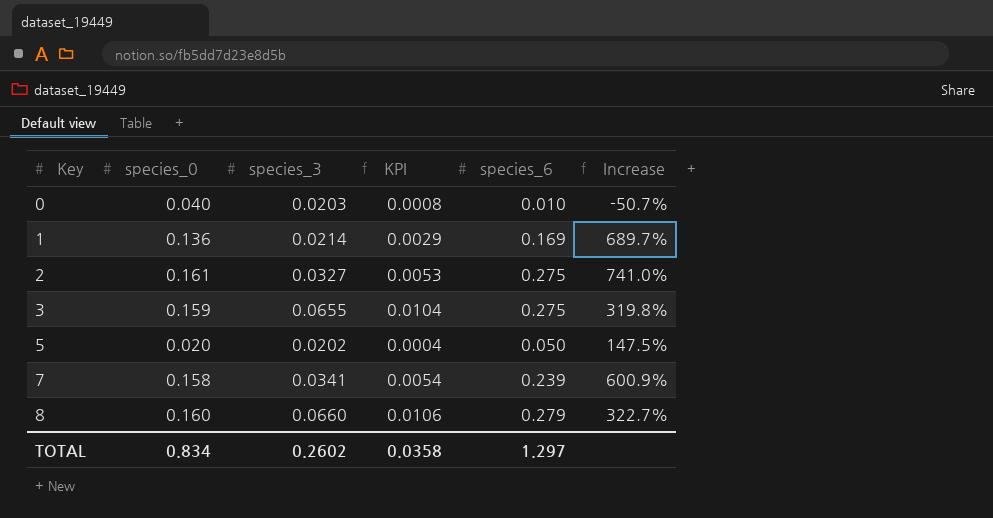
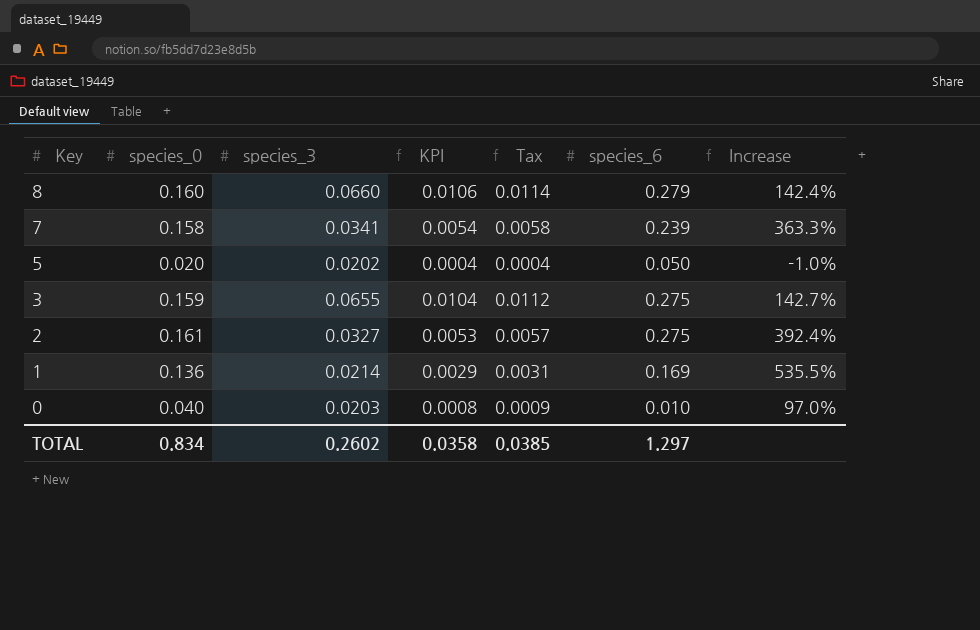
row order: Key ascending -> Key descending
column Tax | formula: none -> [KPI] * 1.08
column Increase | formula: ([species_6] - [species_3]) / [species_3] -> ([species_0] - [species_3]) / [species_3]

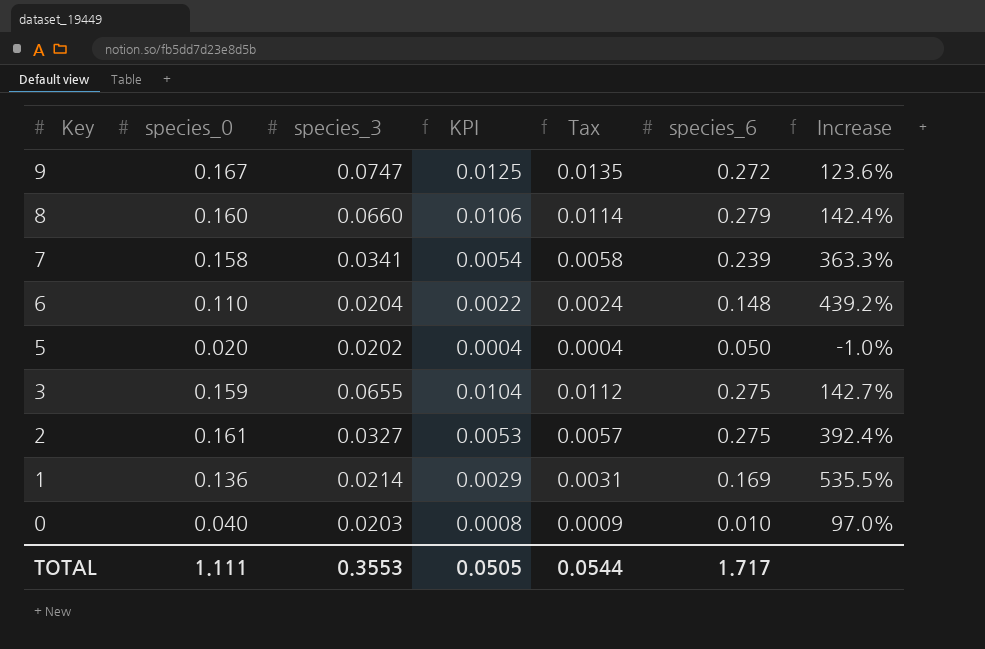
row 9: none -> 0.167 | 0.0747 | 0.0125 | 0.0135 | 0.272 | 123.6%
row 6: none -> 0.110 | 0.0204 | 0.0022 | 0.0024 | 0.148 | 439.2%
TOTAL | species_0: 0.834 -> 1.111
TOTAL | species_3: 0.2602 -> 0.3553
TOTAL | KPI: 0.0358 -> 0.0505
TOTAL | Tax: 0.0385 -> 0.0544
TOTAL | species_6: 1.297 -> 1.717

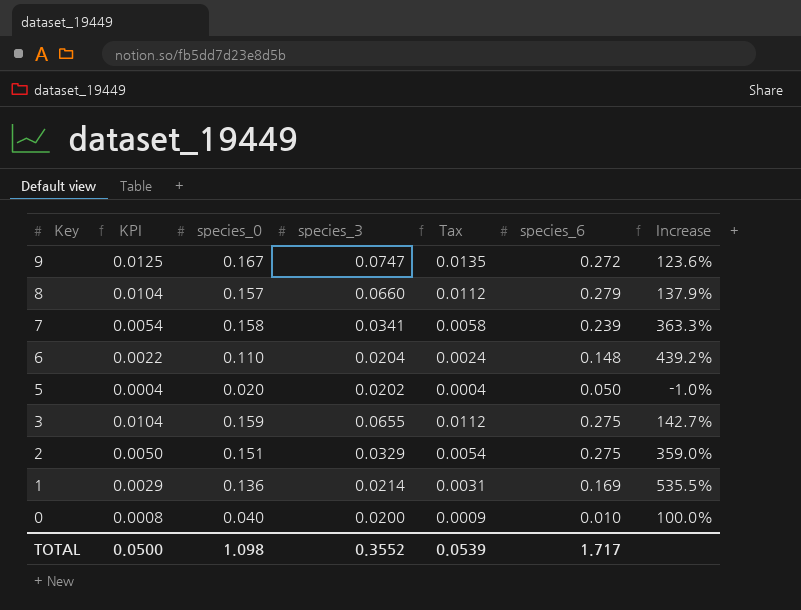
column KPI | position: 4 -> 2
8 | KPI: 0.0106 -> 0.0104
8 | species_0: 0.160 -> 0.157
8 | Tax: 0.0114 -> 0.0112
8 | Increase: 142.4% -> 137.9%
2 | KPI: 0.0053 -> 0.0050
2 | species_0: 0.161 -> 0.151
2 | species_3: 0.0327 -> 0.0329
2 | Tax: 0.0057 -> 0.0054
2 | Increase: 392.4% -> 359.0%
0 | species_3: 0.0203 -> 0.0200
0 | Increase: 97.0% -> 100.0%
TOTAL | KPI: 0.0505 -> 0.0500
TOTAL | species_0: 1.111 -> 1.098
TOTAL | species_3: 0.3553 -> 0.3552
TOTAL | Tax: 0.0544 -> 0.0539

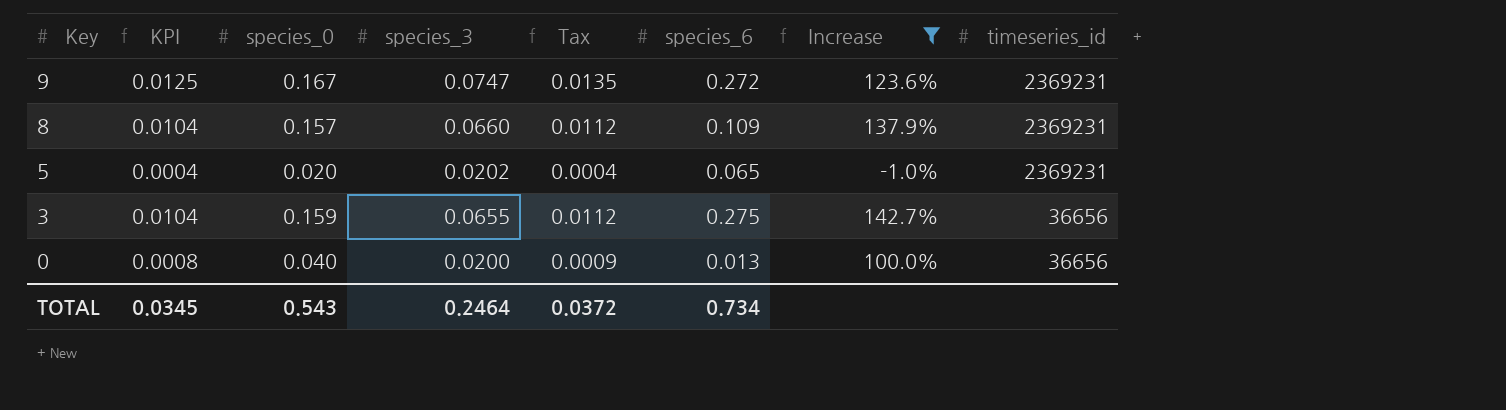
filter: none -> Increase <= 142.7%
column timeseries_id | position: none -> 8
8 | species_6: 0.279 -> 0.109
5 | species_6: 0.050 -> 0.065
0 | species_6: 0.010 -> 0.013
TOTAL | KPI: 0.0500 -> 0.0345
TOTAL | species_0: 1.098 -> 0.543
TOTAL | species_3: 0.3552 -> 0.2464
TOTAL | Tax: 0.0539 -> 0.0372
TOTAL | species_6: 1.717 -> 0.734

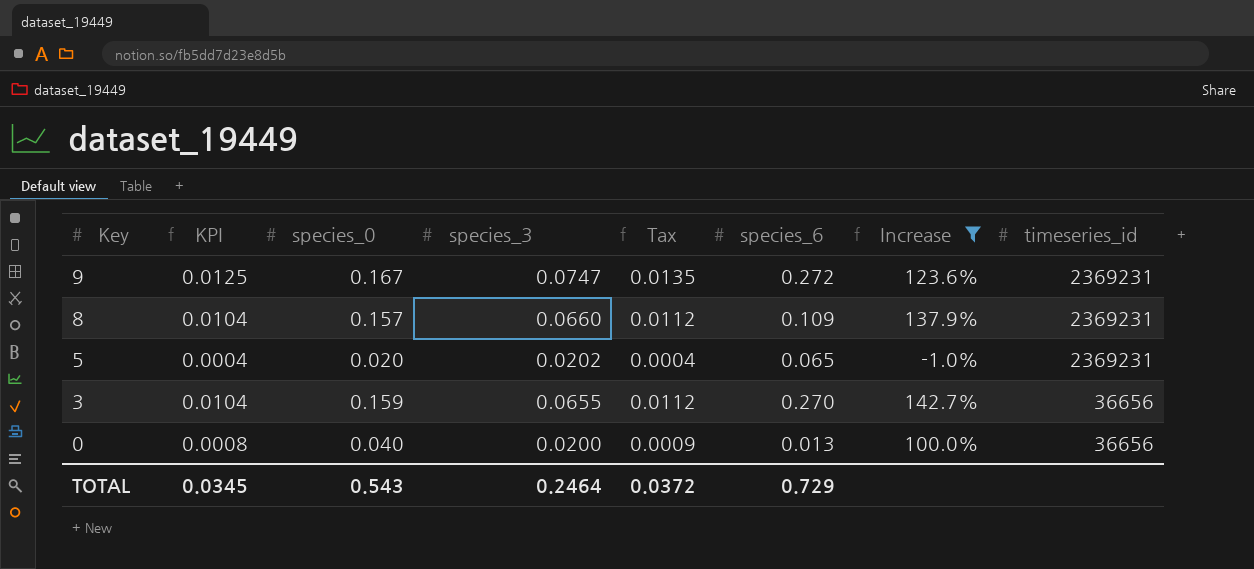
3 | species_6: 0.275 -> 0.270
TOTAL | species_6: 0.734 -> 0.729

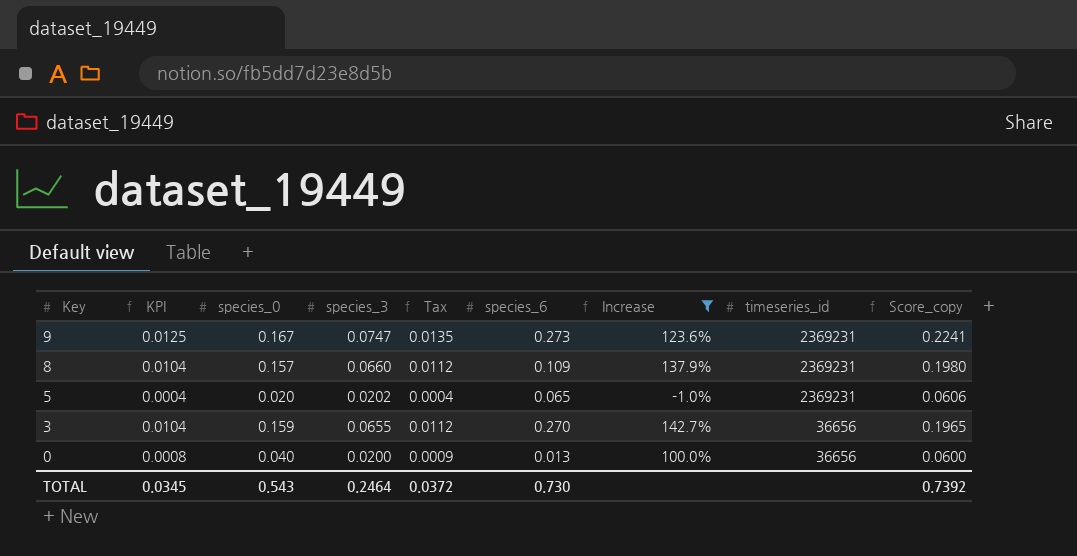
column Score_copy | formula: none -> [species_3] * 3
9 | species_6: 0.272 -> 0.273
TOTAL | species_6: 0.729 -> 0.730

